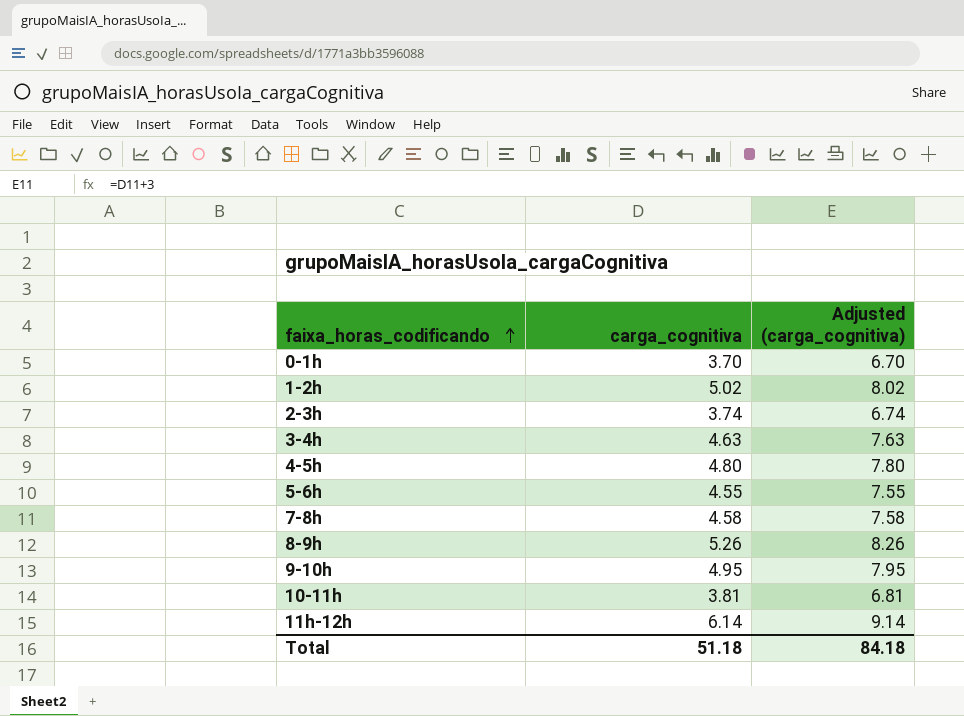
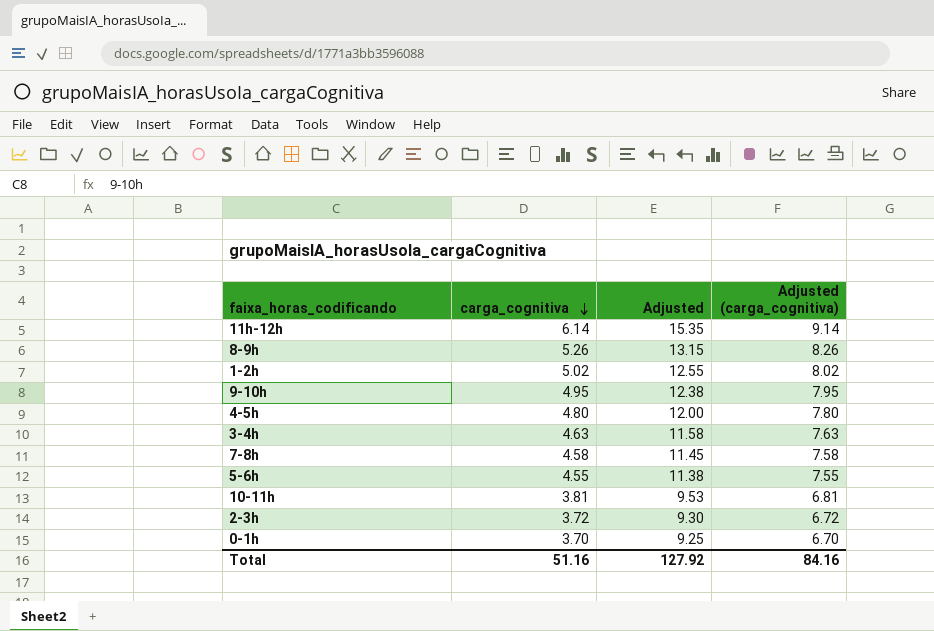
row order: faixa_horas_codificando ascending -> carga_cognitiva descending
column Adjusted | formula: none -> [carga_cognitiva] * 2.5
2-3h | carga_cognitiva: 3.74 -> 3.72
2-3h | Adjusted (carga_cognitiva): 6.74 -> 6.72
Total | carga_cognitiva: 51.18 -> 51.16
Total | Adjusted (carga_cognitiva): 84.18 -> 84.16

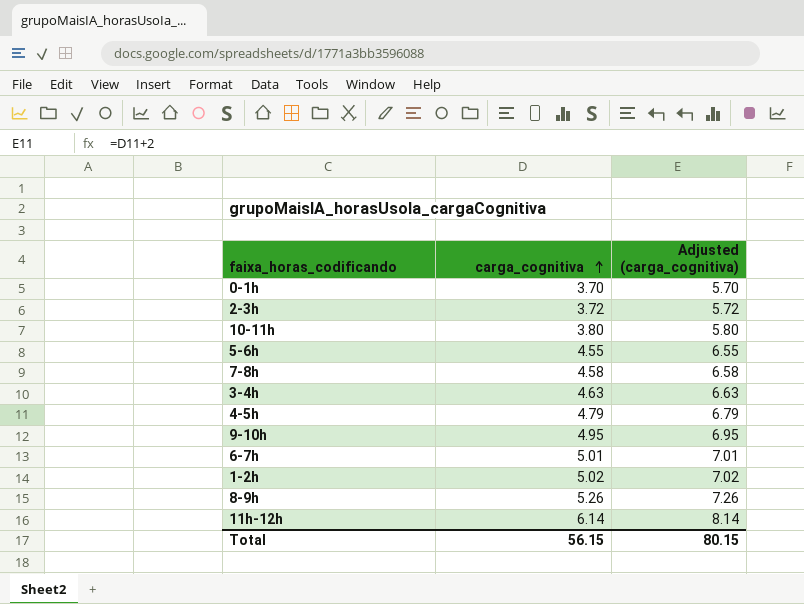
row order: carga_cognitiva descending -> carga_cognitiva ascending
column Adjusted | formula: [carga_cognitiva] * 2.5 -> none
column Adjusted (carga_cognitiva) | formula: [carga_cognitiva] + 3 -> [carga_cognitiva] + 2
10-11h | carga_cognitiva: 3.81 -> 3.80
4-5h | carga_cognitiva: 4.80 -> 4.79
row 6-7h: none -> 5.01 | 7.01
Total | carga_cognitiva: 51.16 -> 56.15
Total | Adjusted (carga_cognitiva): 84.16 -> 80.15

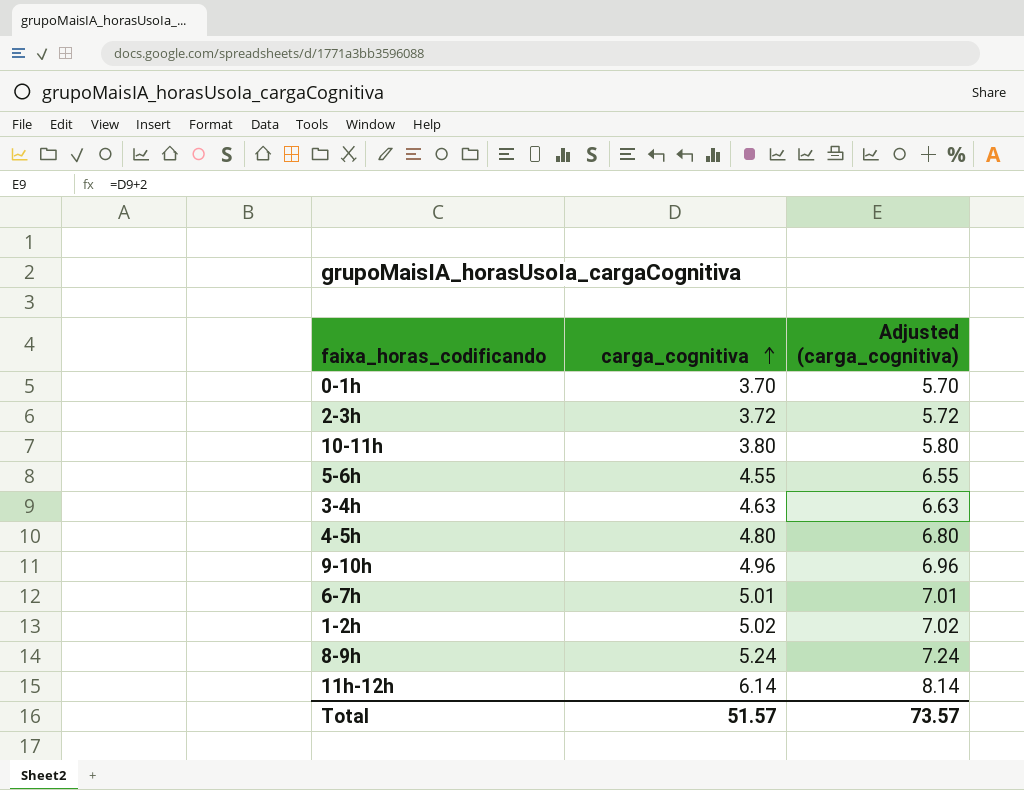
row 7-8h: 4.58 | 6.58 -> none
4-5h | carga_cognitiva: 4.79 -> 4.80
4-5h | Adjusted (carga_cognitiva): 6.79 -> 6.80
9-10h | carga_cognitiva: 4.95 -> 4.96
9-10h | Adjusted (carga_cognitiva): 6.95 -> 6.96
8-9h | carga_cognitiva: 5.26 -> 5.24
8-9h | Adjusted (carga_cognitiva): 7.26 -> 7.24
Total | carga_cognitiva: 56.15 -> 51.57
Total | Adjusted (carga_cognitiva): 80.15 -> 73.57

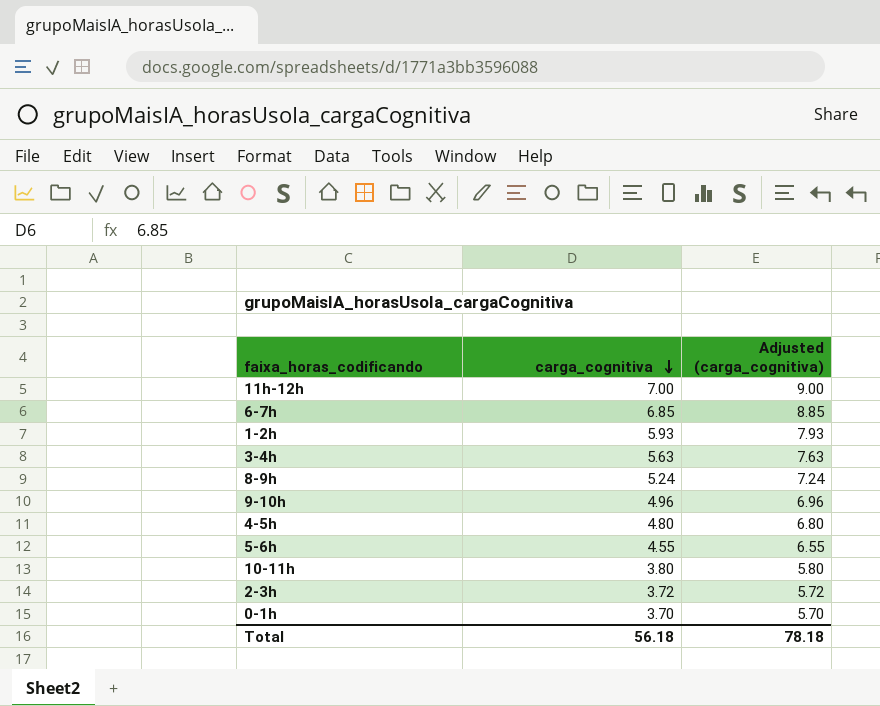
row order: carga_cognitiva ascending -> carga_cognitiva descending
11h-12h | carga_cognitiva: 6.14 -> 7.00
11h-12h | Adjusted (carga_cognitiva): 8.14 -> 9.00
6-7h | carga_cognitiva: 5.01 -> 6.85
6-7h | Adjusted (carga_cognitiva): 7.01 -> 8.85
1-2h | carga_cognitiva: 5.02 -> 5.93
1-2h | Adjusted (carga_cognitiva): 7.02 -> 7.93
3-4h | carga_cognitiva: 4.63 -> 5.63
3-4h | Adjusted (carga_cognitiva): 6.63 -> 7.63
Total | carga_cognitiva: 51.57 -> 56.18
Total | Adjusted (carga_cognitiva): 73.57 -> 78.18

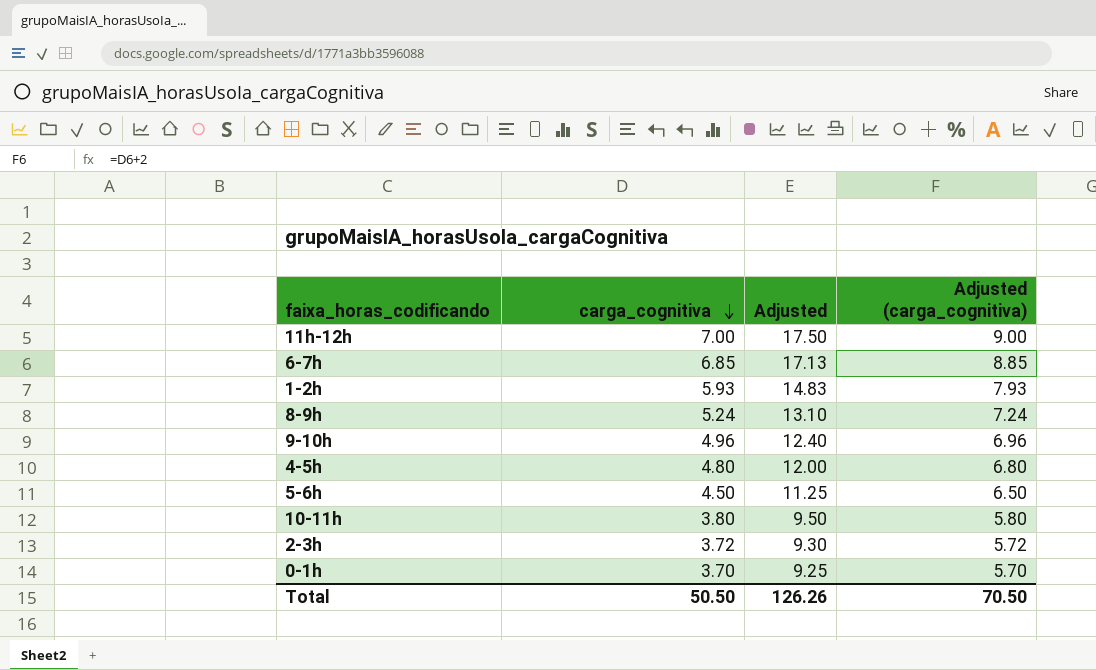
column Adjusted | formula: none -> [carga_cognitiva] * 2.5
row 3-4h: 5.63 | 7.63 -> none
5-6h | carga_cognitiva: 4.55 -> 4.50
5-6h | Adjusted (carga_cognitiva): 6.55 -> 6.50
Total | carga_cognitiva: 56.18 -> 50.50
Total | Adjusted (carga_cognitiva): 78.18 -> 70.50

